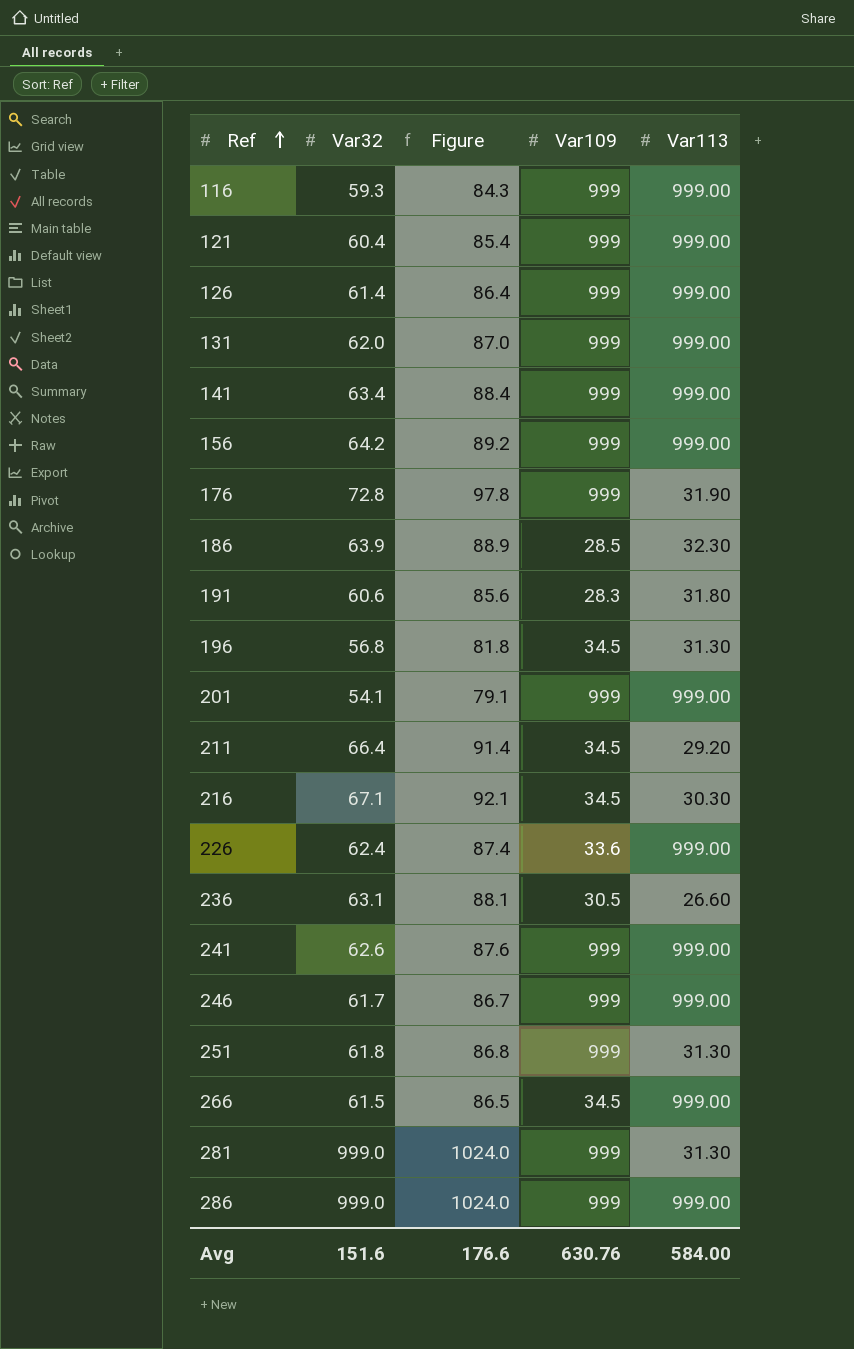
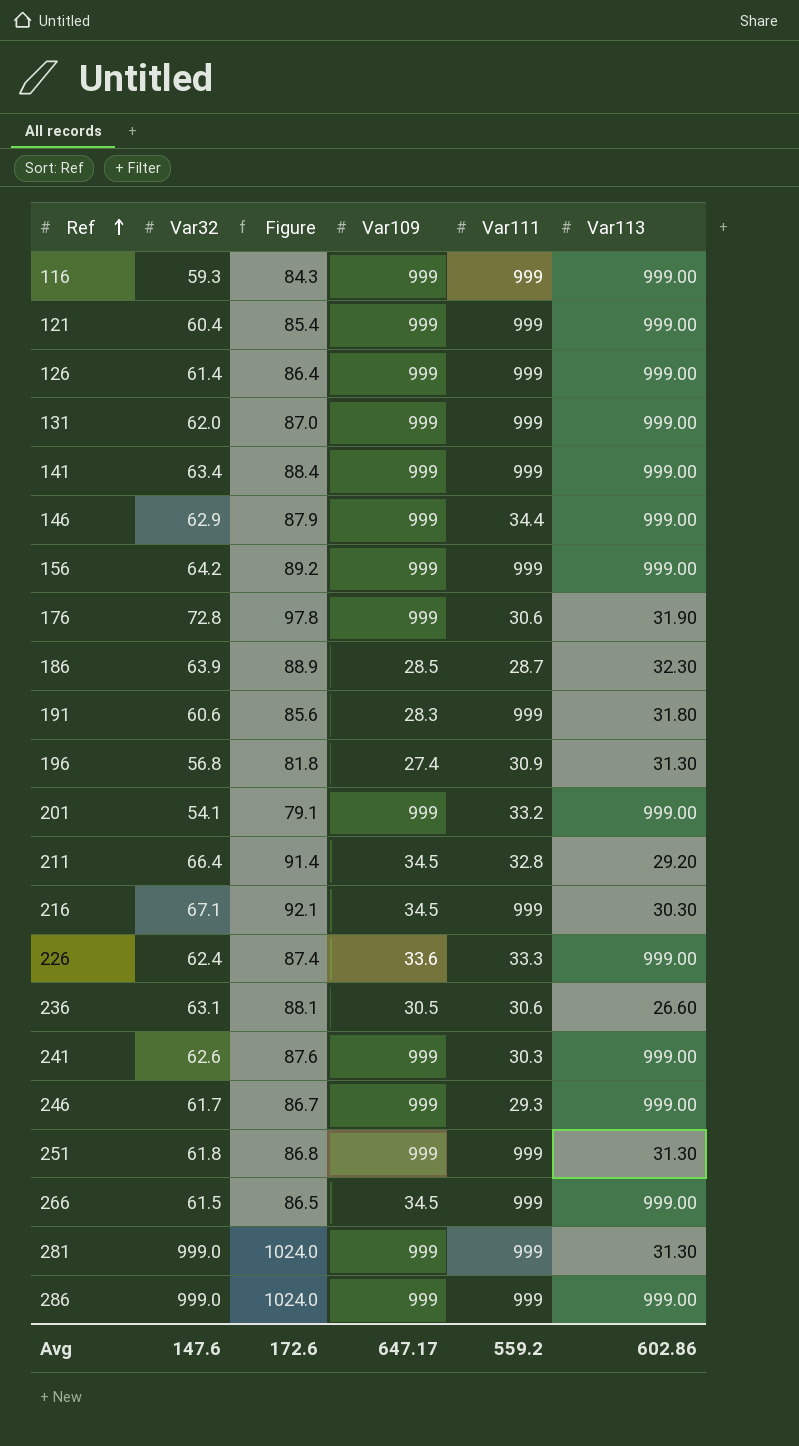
column Var111 | position: none -> 5
row 146: none -> 62.9 | 87.9 | 999 | 34.4 | 999.00
196 | Var109: 34.5 -> 27.4
Avg | Var32: 151.6 -> 147.6
Avg | Figure: 176.6 -> 172.6
Avg | Var109: 630.76 -> 647.17
Avg | Var113: 584.00 -> 602.86

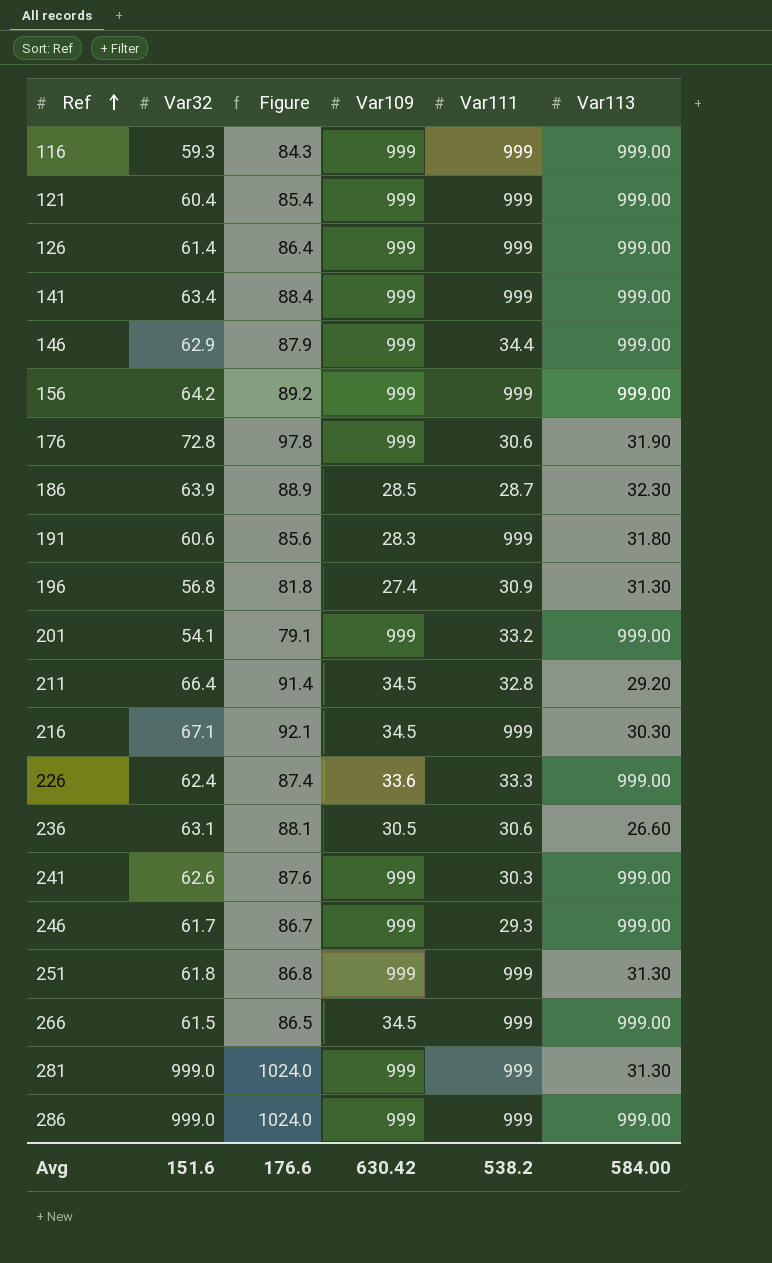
row 131: 62.0 | 87.0 | 999 | 999 | 999.00 -> none
Avg | Var32: 147.6 -> 151.6
Avg | Figure: 172.6 -> 176.6
Avg | Var109: 647.17 -> 630.42
Avg | Var111: 559.2 -> 538.2
Avg | Var113: 602.86 -> 584.00

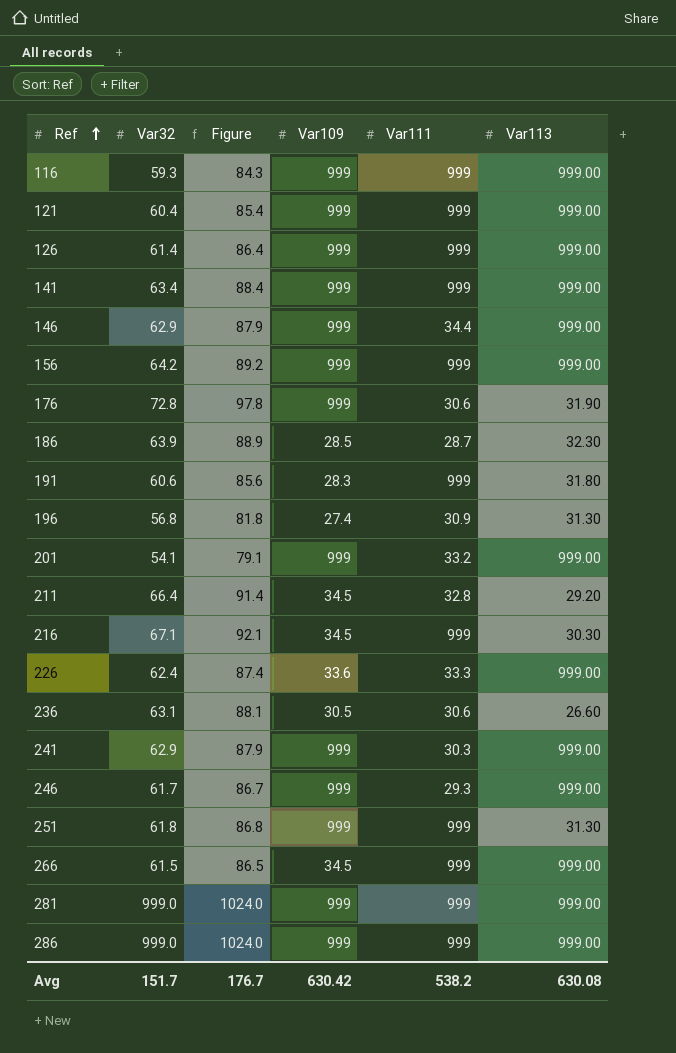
241 | Var32: 62.6 -> 62.9
241 | Figure: 87.6 -> 87.9
281 | Var113: 31.30 -> 999.00
Avg | Var32: 151.6 -> 151.7
Avg | Figure: 176.6 -> 176.7
Avg | Var113: 584.00 -> 630.08

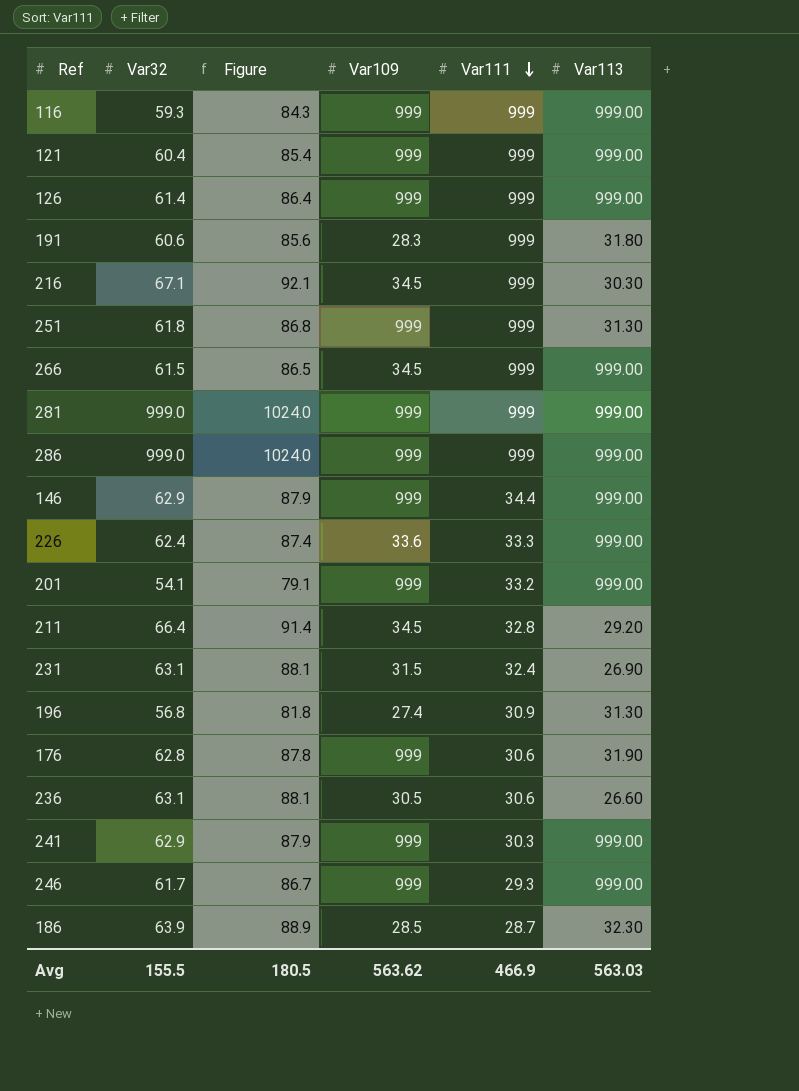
row order: Ref ascending -> Var111 descending
row 141: 63.4 | 88.4 | 999 | 999 | 999.00 -> none
row 156: 64.2 | 89.2 | 999 | 999 | 999.00 -> none
row 231: none -> 63.1 | 88.1 | 31.5 | 32.4 | 26.90
176 | Var32: 72.8 -> 62.8
176 | Figure: 97.8 -> 87.8
Avg | Var32: 151.7 -> 155.5
Avg | Figure: 176.7 -> 180.5
Avg | Var109: 630.42 -> 563.62
Avg | Var111: 538.2 -> 466.9
Avg | Var113: 630.08 -> 563.03

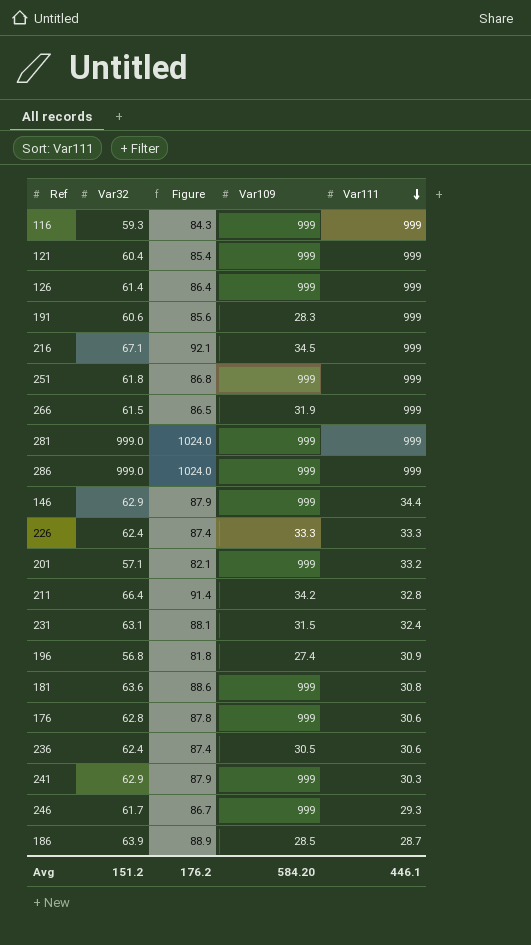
column Var113 | position: 6 -> none
266 | Var109: 34.5 -> 31.9
226 | Var109: 33.6 -> 33.3
201 | Var32: 54.1 -> 57.1
201 | Figure: 79.1 -> 82.1
211 | Var109: 34.5 -> 34.2
row 181: none -> 63.6 | 88.6 | 999 | 30.8
236 | Var32: 63.1 -> 62.4
236 | Figure: 88.1 -> 87.4
Avg | Var32: 155.5 -> 151.2
Avg | Figure: 180.5 -> 176.2
Avg | Var109: 563.62 -> 584.20
Avg | Var111: 466.9 -> 446.1

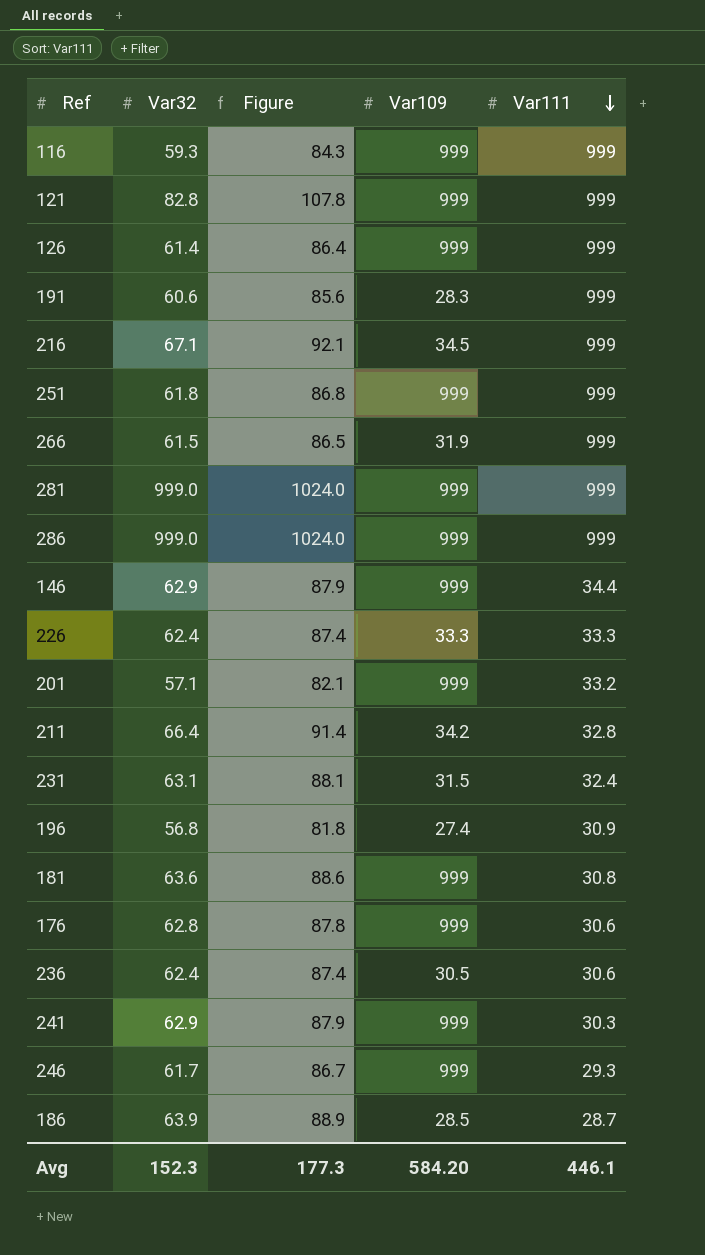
121 | Var32: 60.4 -> 82.8
121 | Figure: 85.4 -> 107.8
Avg | Var32: 151.2 -> 152.3
Avg | Figure: 176.2 -> 177.3

